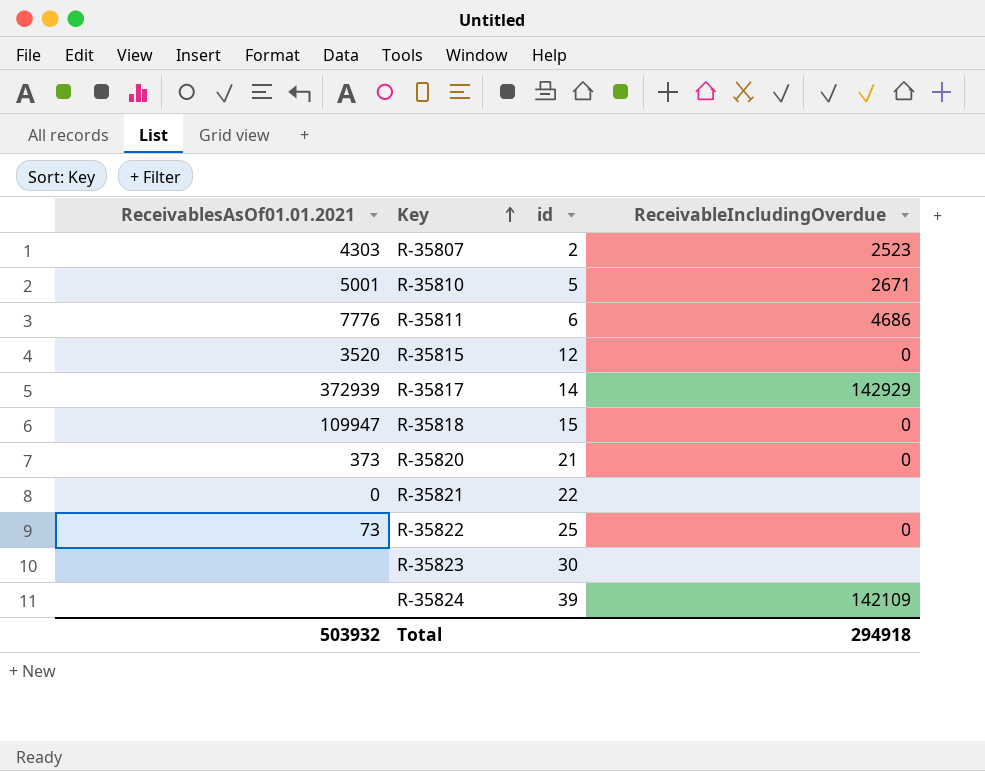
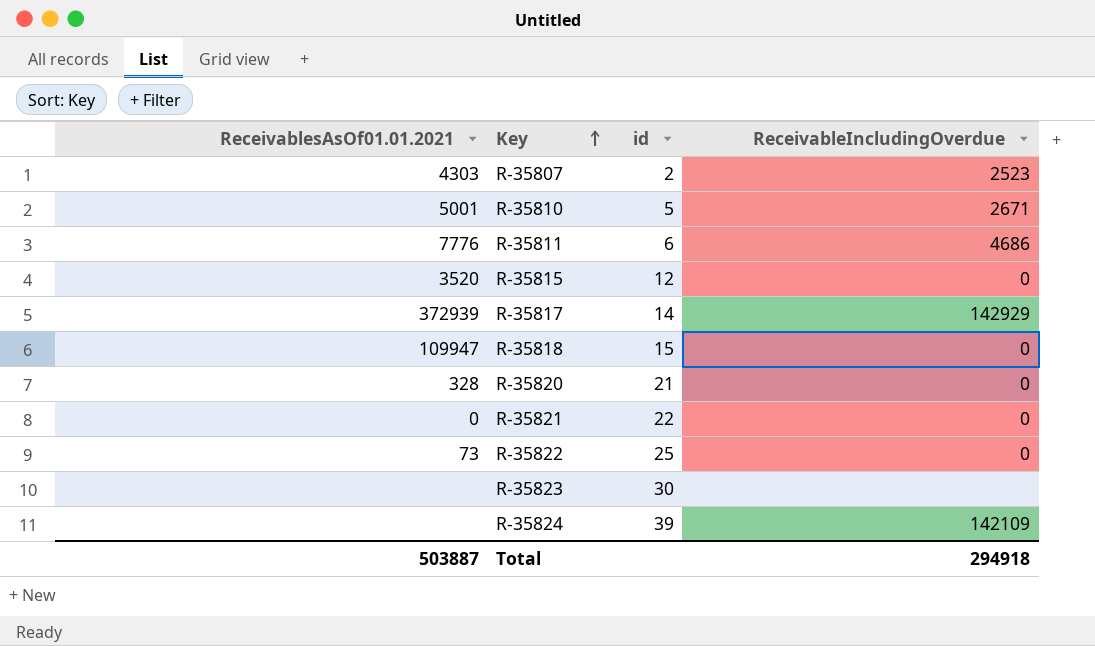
R-35820 | ReceivablesAsOf01.01.2021: 373 -> 328
R-35821 | ReceivableIncludingOverdue: none -> 0
Total | ReceivablesAsOf01.01.2021: 503932 -> 503887

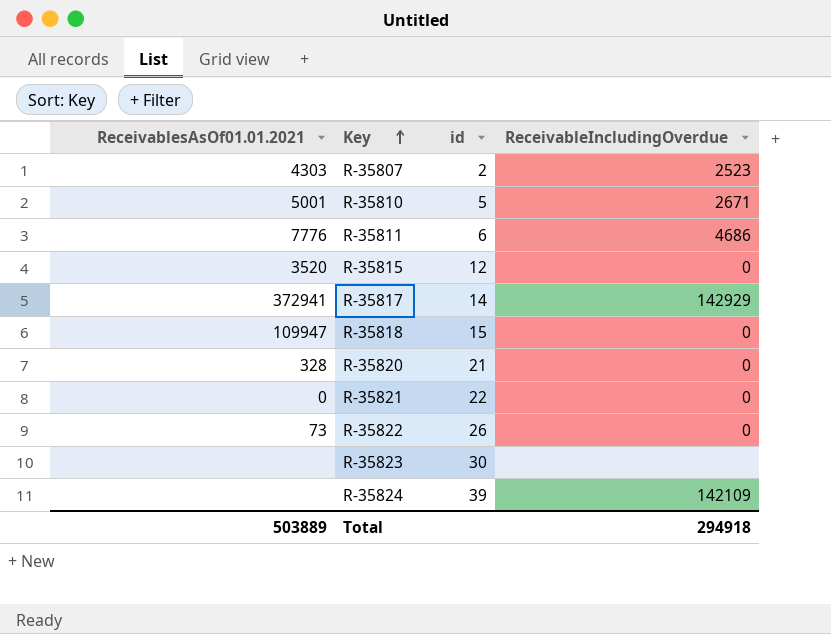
R-35817 | ReceivablesAsOf01.01.2021: 372939 -> 372941
R-35822 | id: 25 -> 26
Total | ReceivablesAsOf01.01.2021: 503887 -> 503889

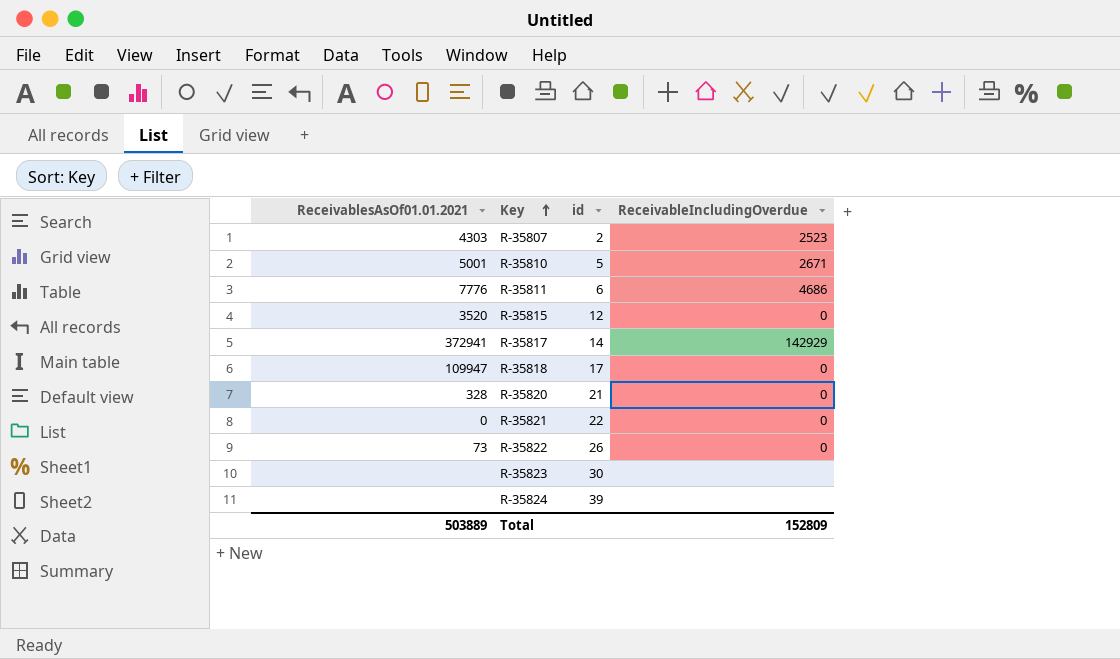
R-35818 | id: 15 -> 17
R-35824 | ReceivableIncludingOverdue: 142109 -> none
Total | ReceivableIncludingOverdue: 294918 -> 152809

